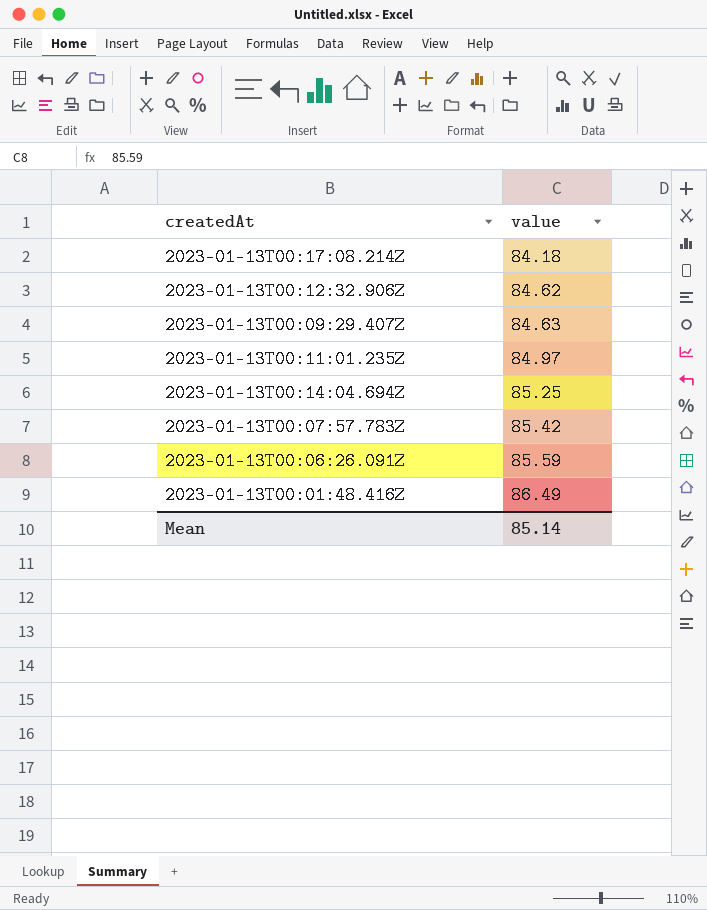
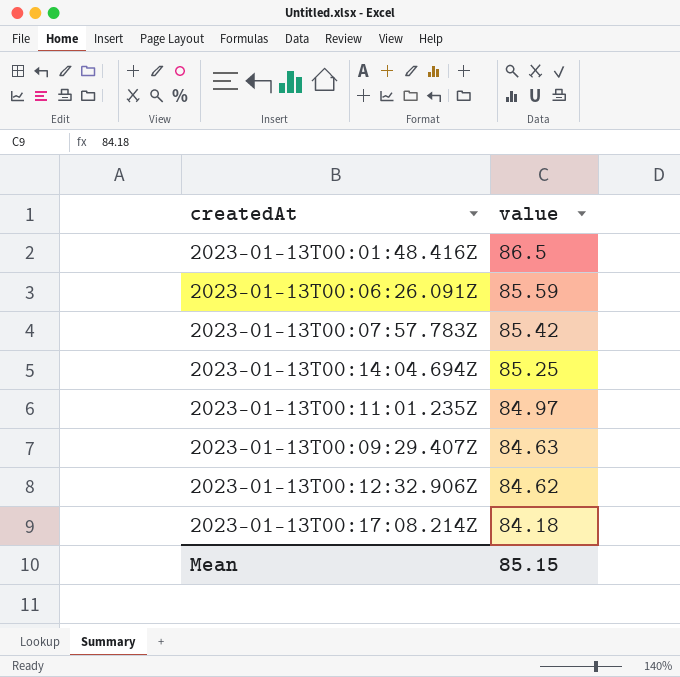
row order: value ascending -> value descending
2023-01-13T00:01:48.416Z | value: 86.49 -> 86.5
Mean | value: 85.14 -> 85.15

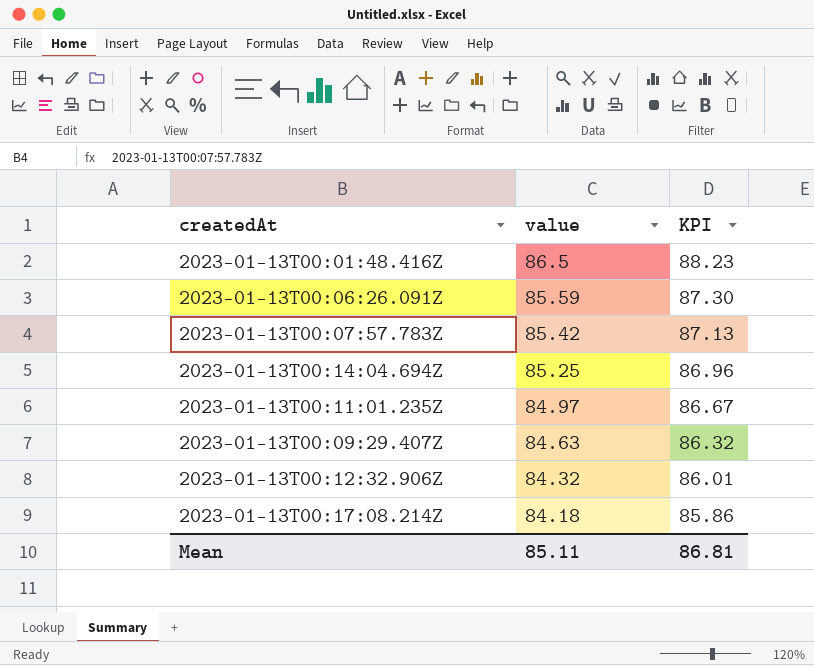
column KPI | formula: none -> [value] * 1.02
2023-01-13T00:12:32.906Z | value: 84.62 -> 84.32
Mean | value: 85.15 -> 85.11

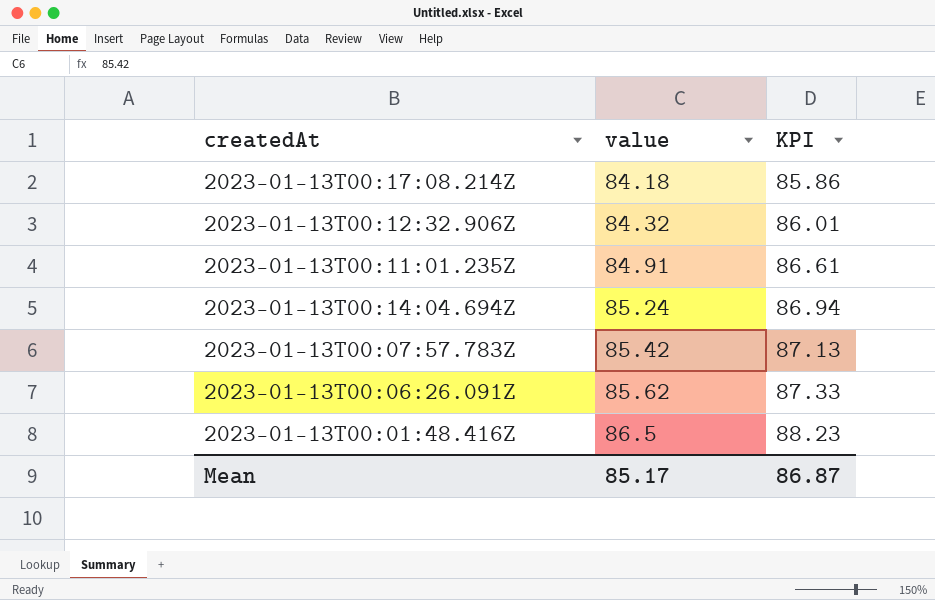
row order: value descending -> value ascending
row 2023-01-13T00:09:29.407Z: 84.63 | 86.32 -> none
2023-01-13T00:11:01.235Z | value: 84.97 -> 84.91
2023-01-13T00:11:01.235Z | KPI: 86.67 -> 86.61
2023-01-13T00:14:04.694Z | value: 85.25 -> 85.24
2023-01-13T00:14:04.694Z | KPI: 86.96 -> 86.94
2023-01-13T00:06:26.091Z | value: 85.59 -> 85.62
2023-01-13T00:06:26.091Z | KPI: 87.30 -> 87.33
Mean | value: 85.11 -> 85.17
Mean | KPI: 86.81 -> 86.87

